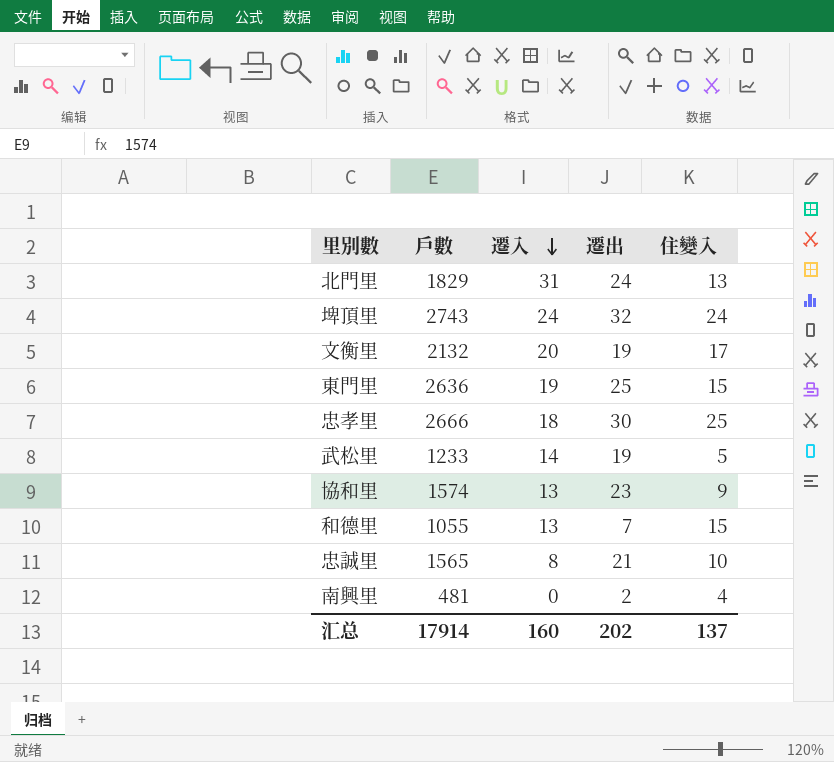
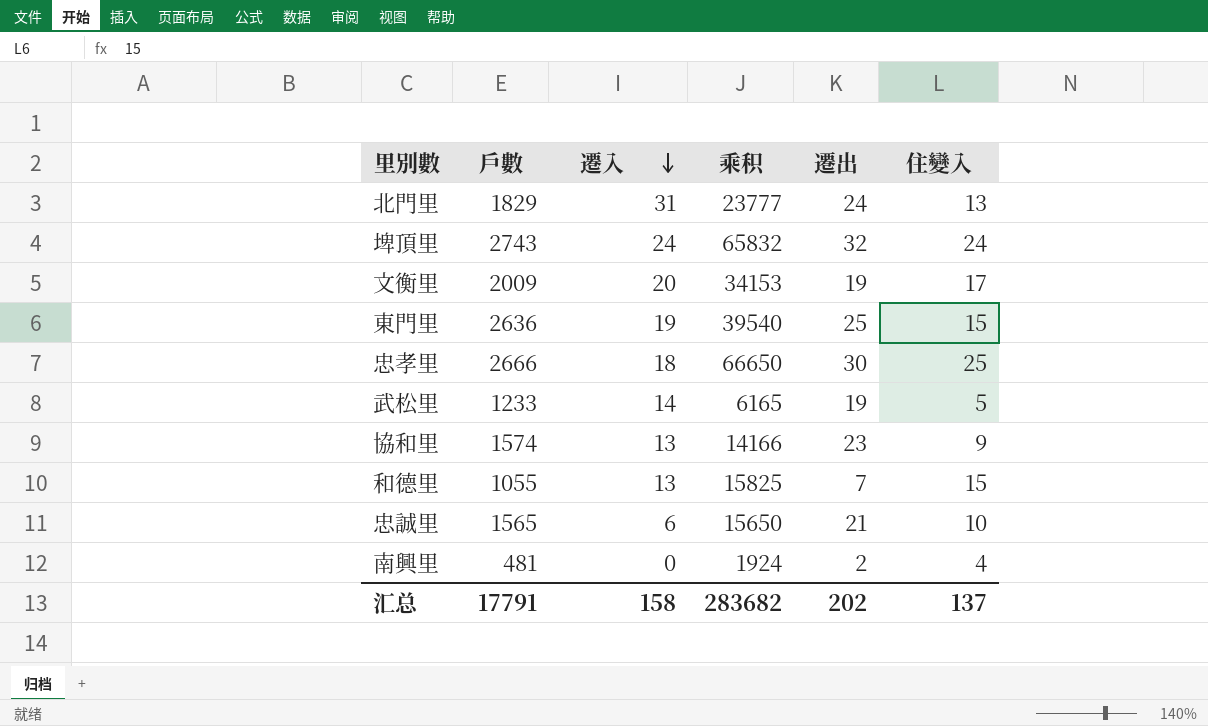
column 乘积 | formula: none -> [戶數] * [住變入]
文衡里 | 戶數: 2132 -> 2009
忠誠里 | 遷入: 8 -> 6
汇总 | 戶數: 17914 -> 17791
汇总 | 遷入: 160 -> 158

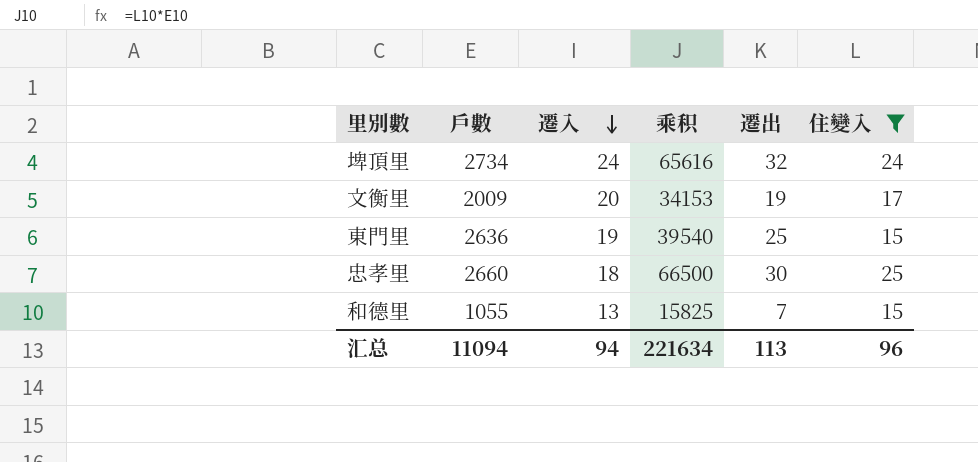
filter: none -> 住變入 >= 15
埤頂里 | 戶數: 2743 -> 2734
埤頂里 | 乘积: 65832 -> 65616
忠孝里 | 戶數: 2666 -> 2660
忠孝里 | 乘积: 66650 -> 66500
汇总 | 戶數: 17791 -> 11094
汇总 | 遷入: 158 -> 94
汇总 | 乘积: 283682 -> 221634
汇总 | 遷出: 202 -> 113
汇总 | 住變入: 137 -> 96

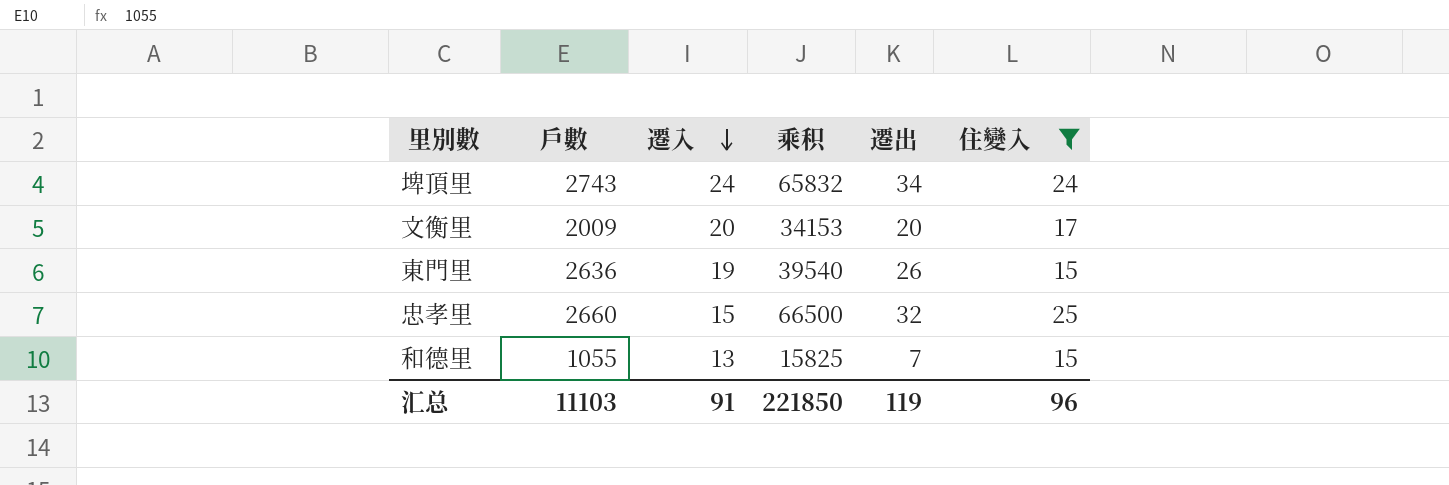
埤頂里 | 戶數: 2734 -> 2743
埤頂里 | 乘积: 65616 -> 65832
埤頂里 | 遷出: 32 -> 34
文衡里 | 遷出: 19 -> 20
東門里 | 遷出: 25 -> 26
忠孝里 | 遷入: 18 -> 15
忠孝里 | 遷出: 30 -> 32
汇总 | 戶數: 11094 -> 11103
汇总 | 遷入: 94 -> 91
汇总 | 乘积: 221634 -> 221850
汇总 | 遷出: 113 -> 119

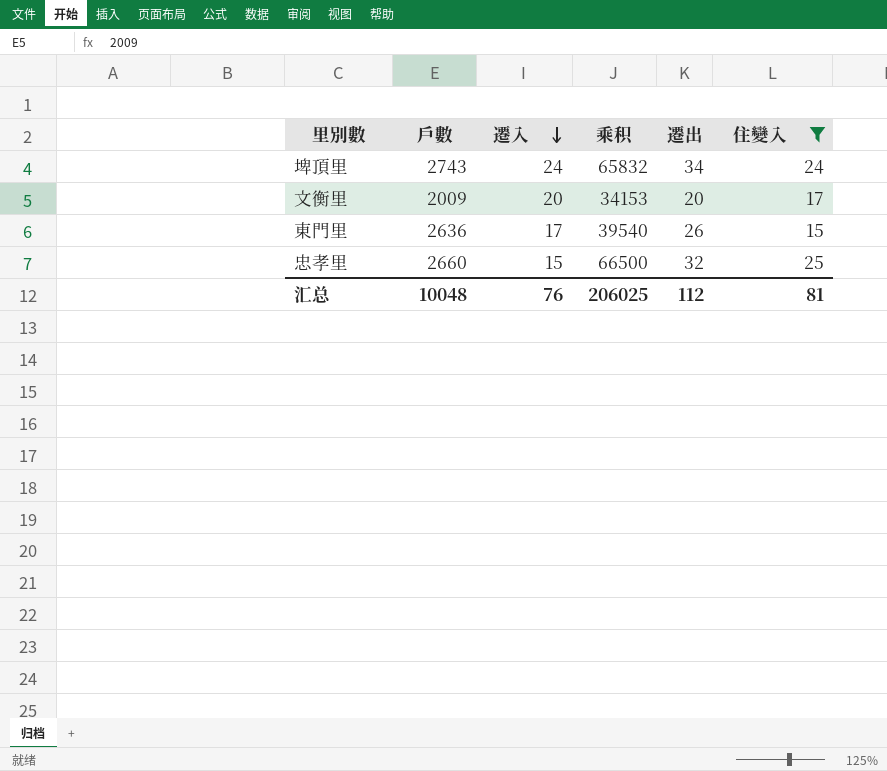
row 和德里: 1055 | 13 | 15825 | 7 | 15 -> none
東門里 | 遷入: 19 -> 17
汇总 | 戶數: 11103 -> 10048
汇总 | 遷入: 91 -> 76
汇总 | 乘积: 221850 -> 206025
汇总 | 遷出: 119 -> 112
汇总 | 住變入: 96 -> 81

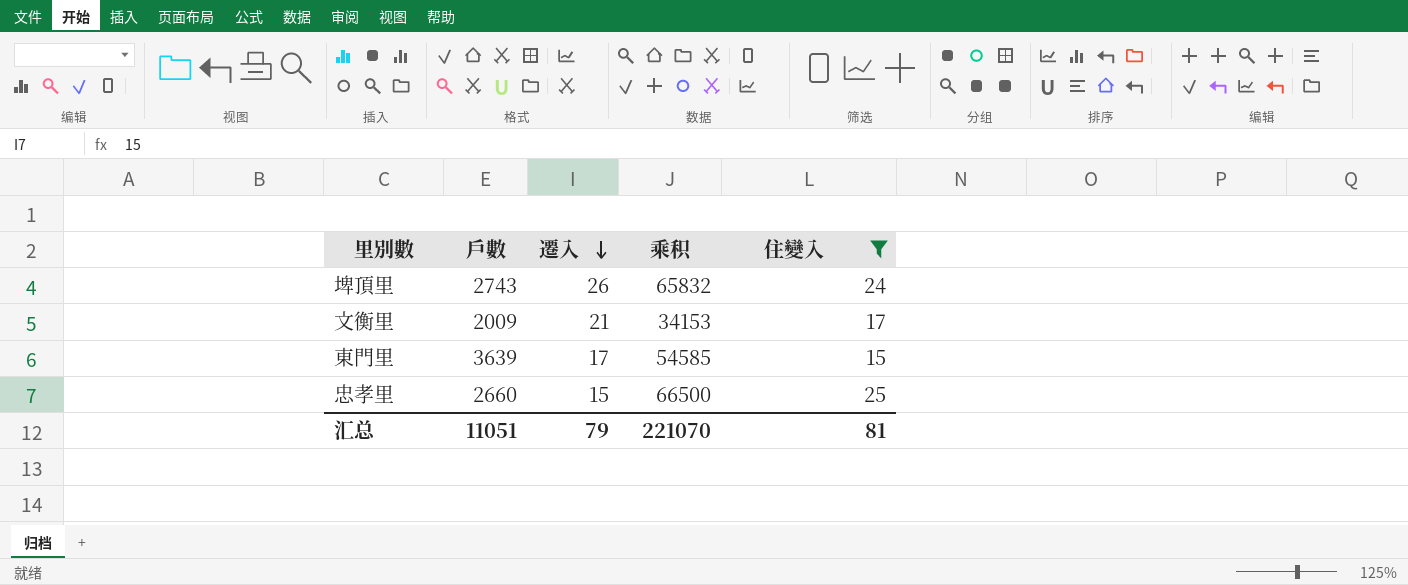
column 遷出 | position: 5 -> none
埤頂里 | 遷入: 24 -> 26
文衡里 | 遷入: 20 -> 21
東門里 | 戶數: 2636 -> 3639
東門里 | 乘积: 39540 -> 54585
汇总 | 戶數: 10048 -> 11051
汇总 | 遷入: 76 -> 79
汇总 | 乘积: 206025 -> 221070

